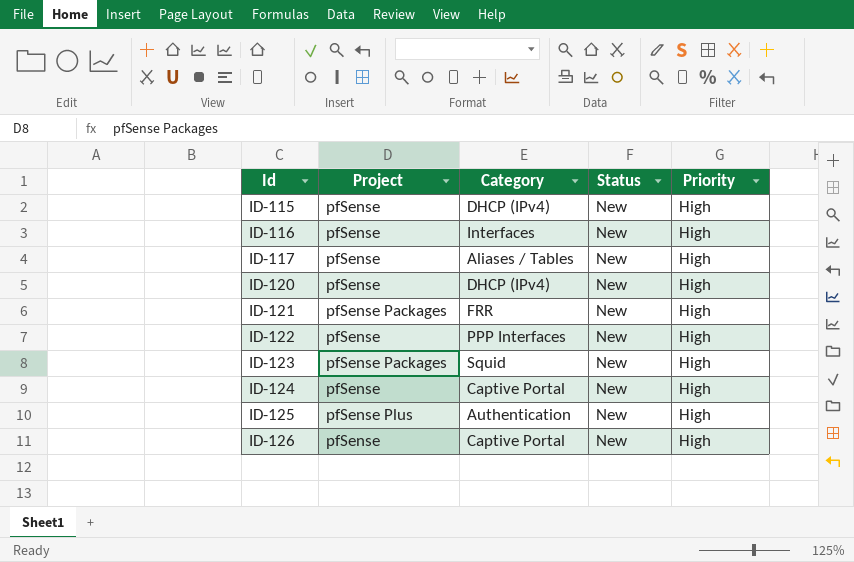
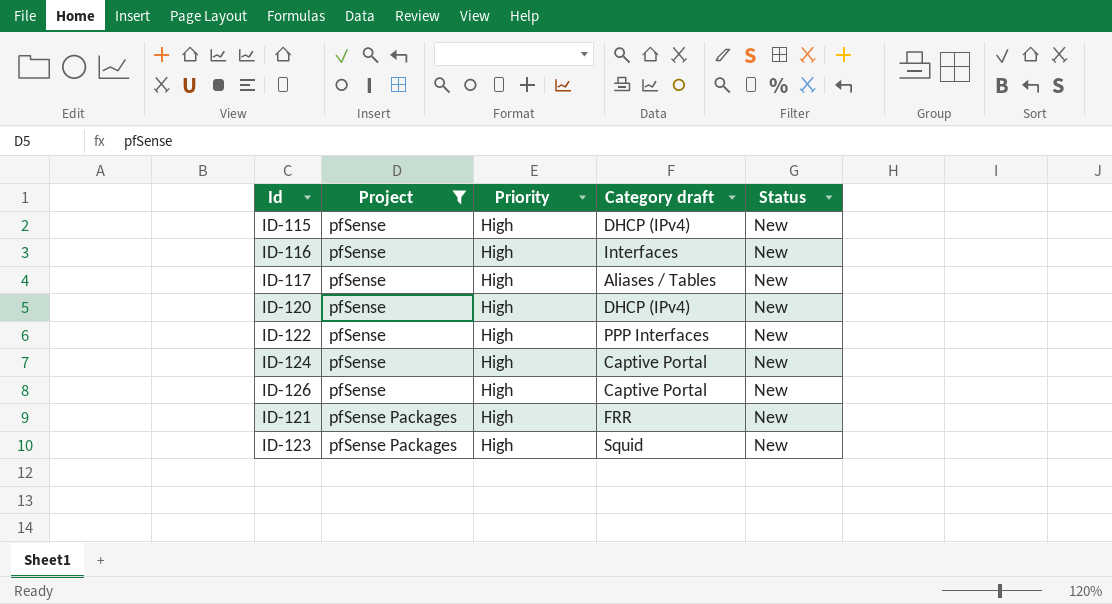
filter: none -> Project != pfSense Plus
row order: Id ascending -> Project ascending
column Priority | position: 5 -> 3
column name: Category -> Category draft

